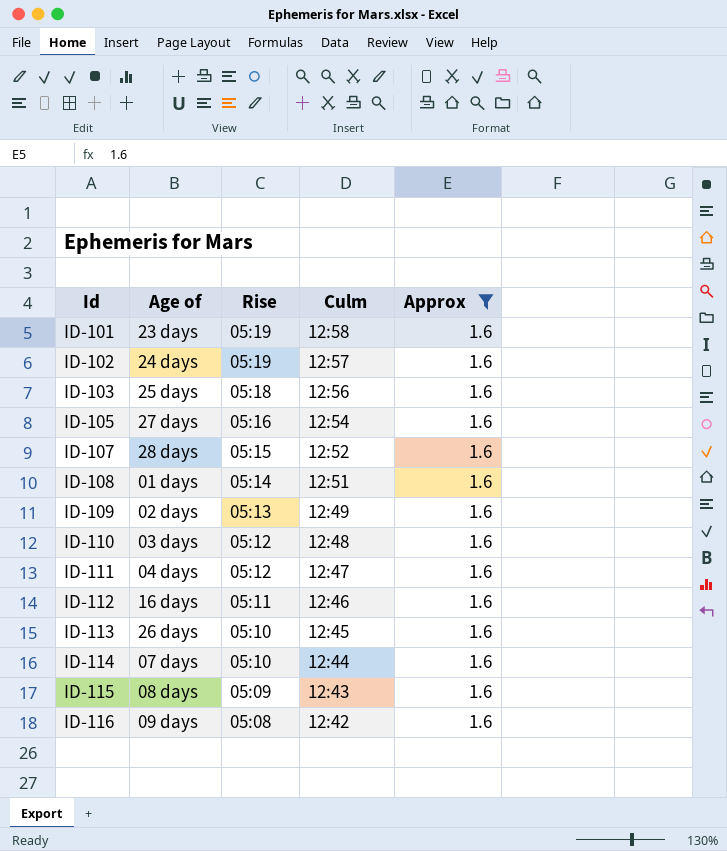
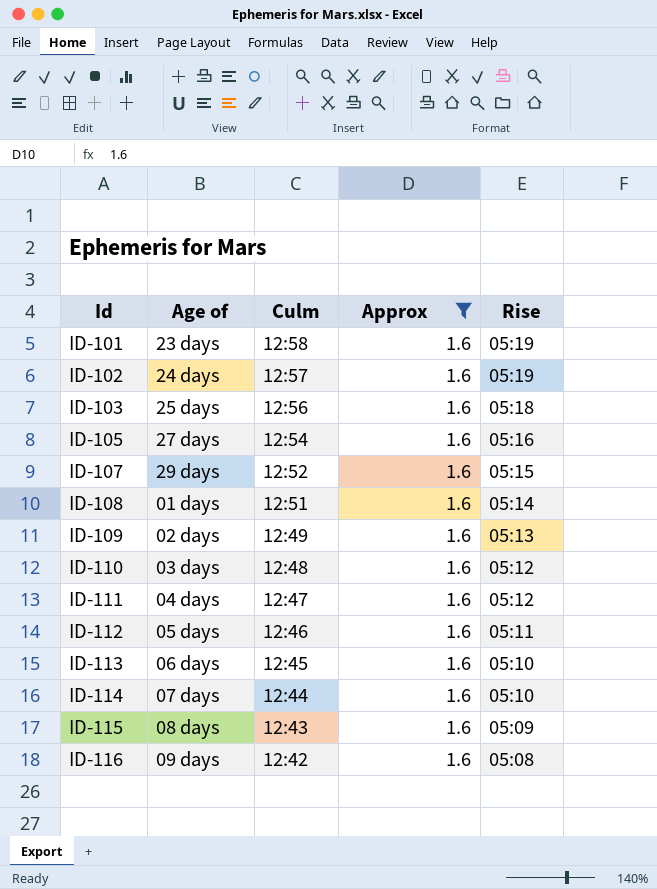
column Rise | position: 3 -> 5
ID-107 | Age of: 28 days -> 29 days
ID-112 | Age of: 16 days -> 05 days
ID-113 | Age of: 26 days -> 06 days

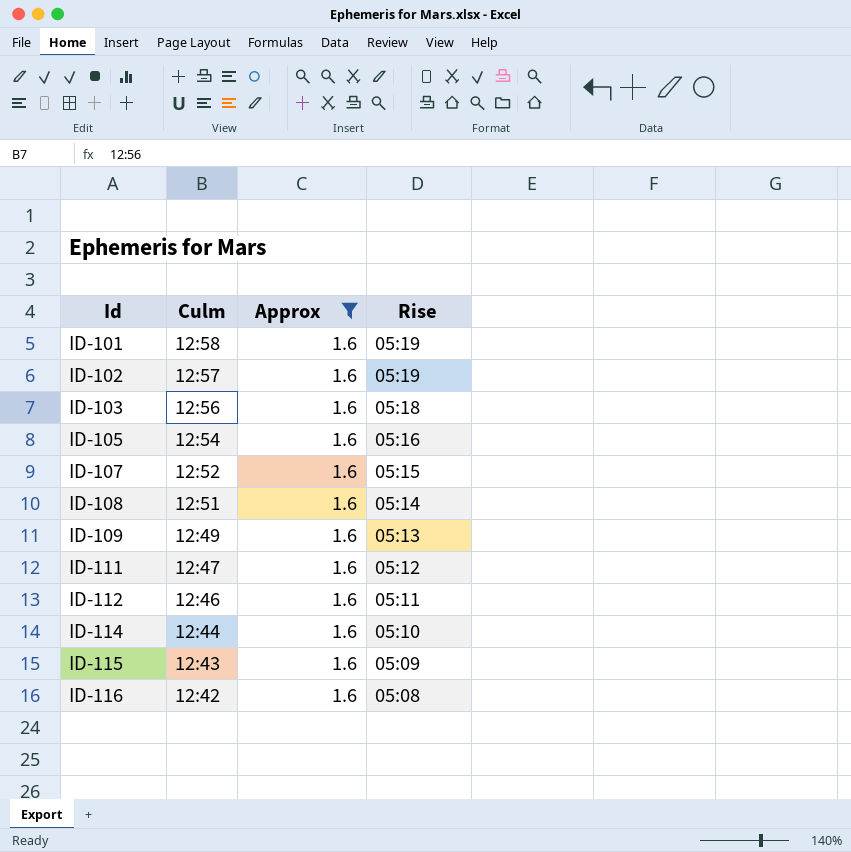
column Age of | position: 2 -> none
row ID-110: 03 days | 12:48 | 1.6 | 05:12 -> none
row ID-113: 06 days | 12:45 | 1.6 | 05:10 -> none

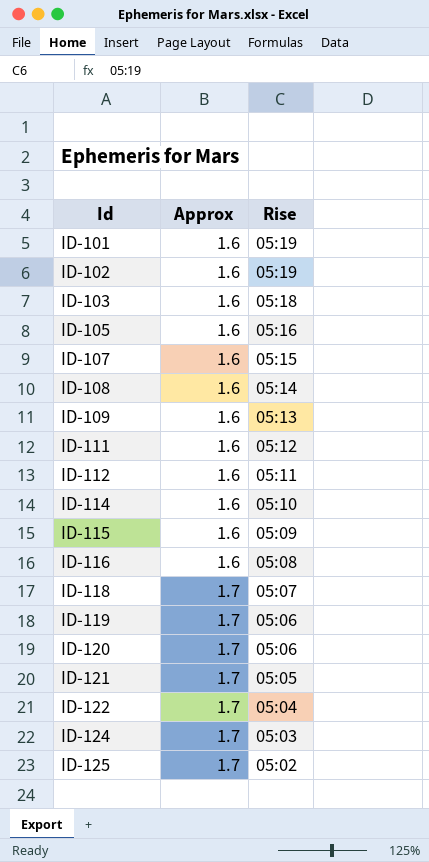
filter: Approx = 1.6 -> none
column Culm | position: 2 -> none

